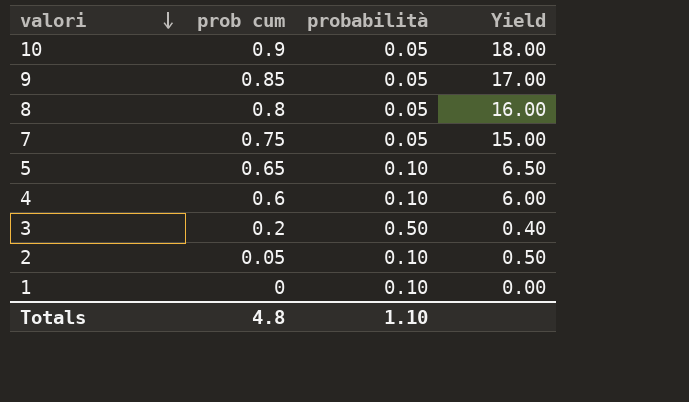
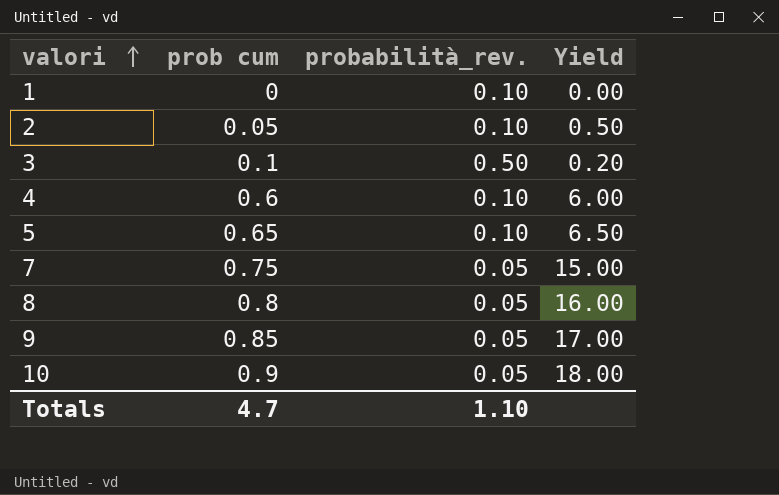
row order: valori descending -> valori ascending
column name: probabilità -> probabilità_rev.
3 | prob cum: 0.2 -> 0.1
3 | Yield: 0.40 -> 0.20
Totals | prob cum: 4.8 -> 4.7

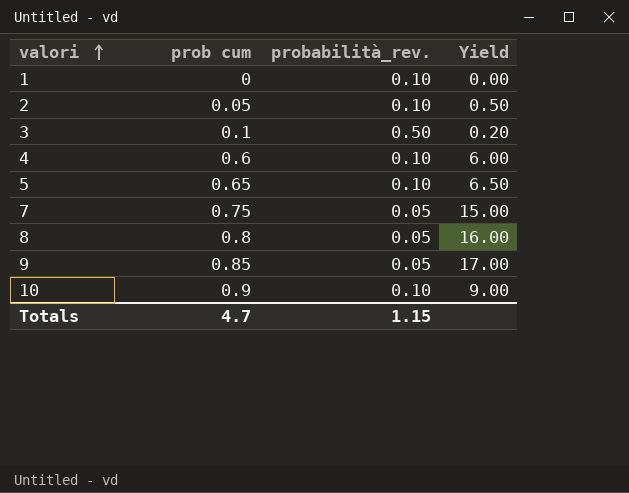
10 | probabilità_rev.: 0.05 -> 0.10
10 | Yield: 18.00 -> 9.00
Totals | probabilità_rev.: 1.10 -> 1.15

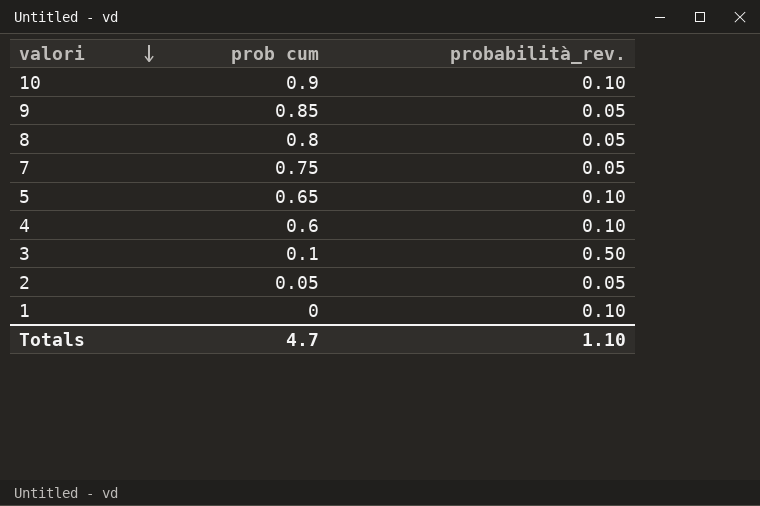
row order: valori ascending -> valori descending
column Yield | formula: [prob cum] / [probabilità_rev.] -> none
2 | probabilità_rev.: 0.10 -> 0.05
Totals | probabilità_rev.: 1.15 -> 1.10

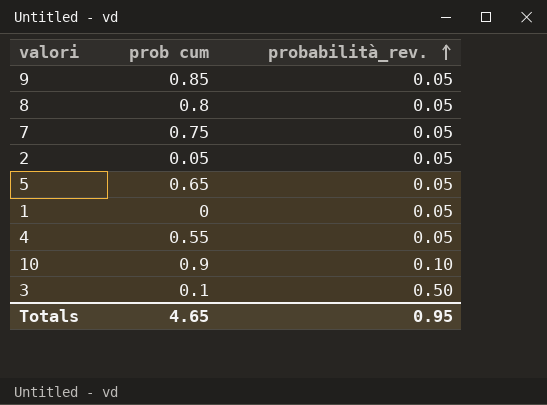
row order: valori descending -> probabilità_rev. ascending
5 | probabilità_rev.: 0.10 -> 0.05
1 | probabilità_rev.: 0.10 -> 0.05
4 | prob cum: 0.6 -> 0.55
4 | probabilità_rev.: 0.10 -> 0.05
Totals | prob cum: 4.7 -> 4.65
Totals | probabilità_rev.: 1.10 -> 0.95

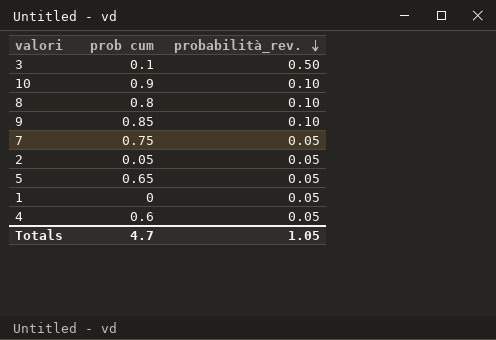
row order: probabilità_rev. ascending -> probabilità_rev. descending
8 | probabilità_rev.: 0.05 -> 0.10
9 | probabilità_rev.: 0.05 -> 0.10
4 | prob cum: 0.55 -> 0.6
Totals | prob cum: 4.65 -> 4.7
Totals | probabilità_rev.: 0.95 -> 1.05

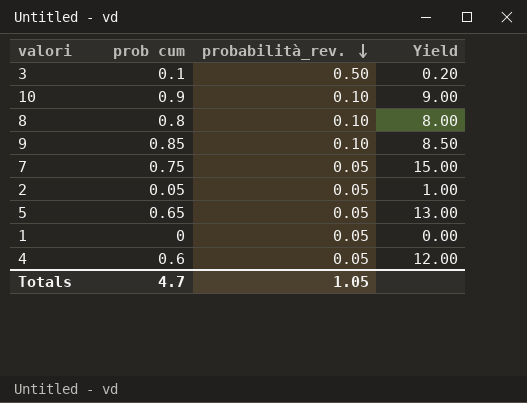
column Yield | formula: none -> [prob cum] / [probabilità_rev.]

